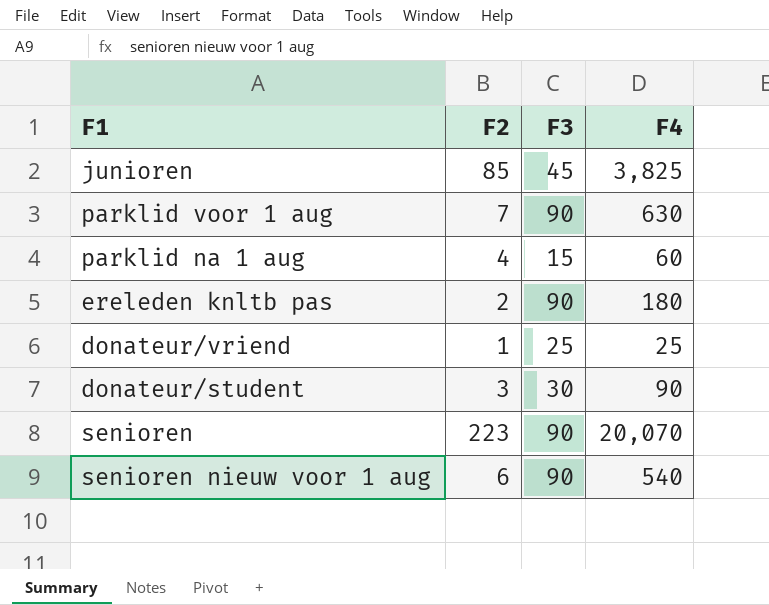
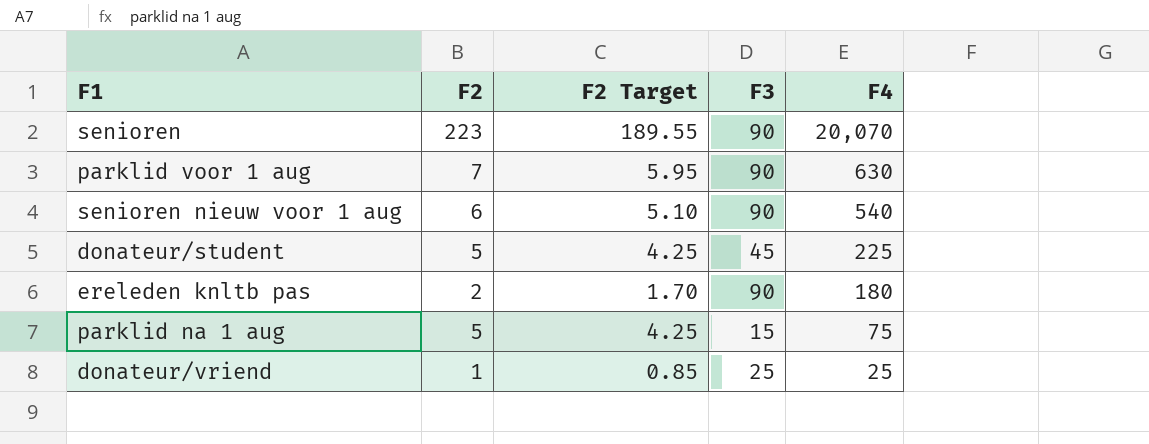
row order: none -> F4 descending
column F2 Target | formula: none -> [F2] * 0.85
row junioren: 85 | 45 | 3,825 -> none
donateur/student | F2: 3 -> 5
donateur/student | F3: 30 -> 45
donateur/student | F4: 90 -> 225
parklid na 1 aug | F2: 4 -> 5
parklid na 1 aug | F4: 60 -> 75

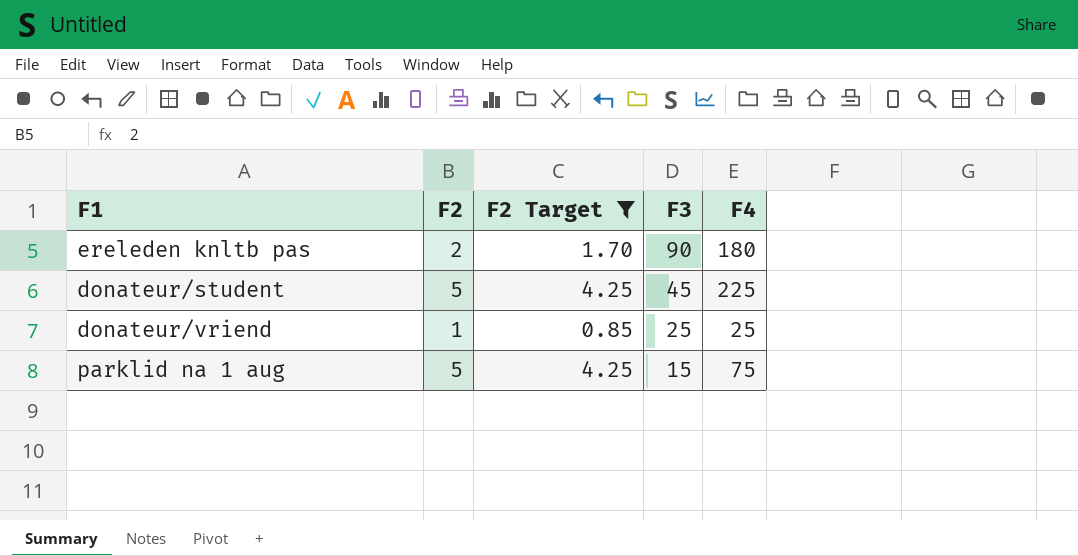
filter: none -> F2 Target <= 4.25
row order: F4 descending -> F3 descending

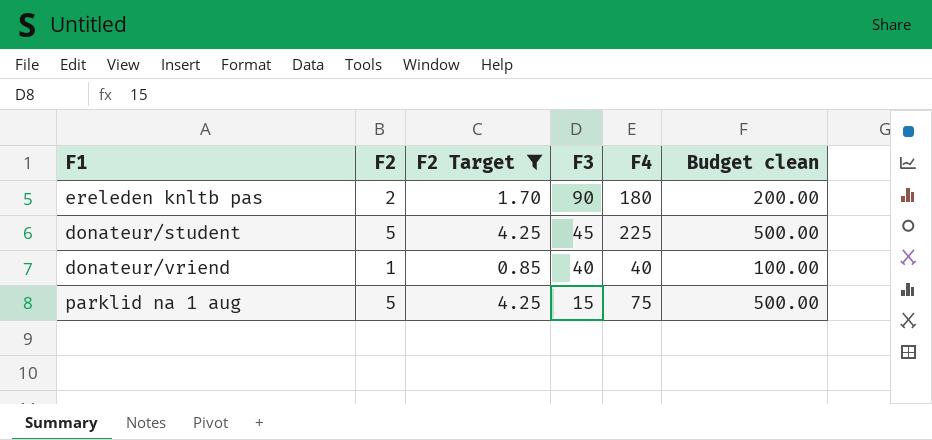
column Budget clean | formula: none -> [F2] * 100
donateur/vriend | F3: 25 -> 40
donateur/vriend | F4: 25 -> 40

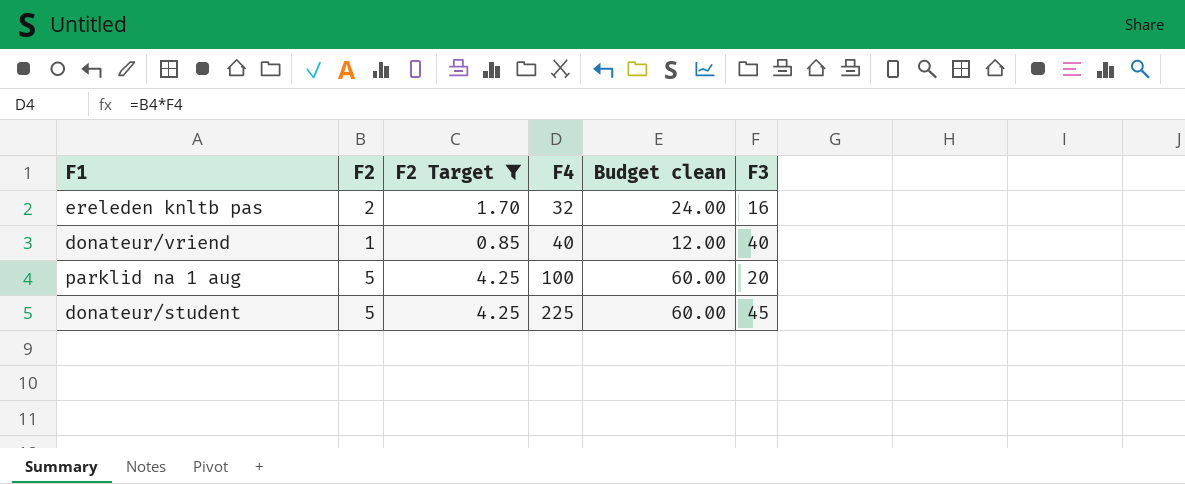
row order: F3 descending -> F4 ascending
column Budget clean | formula: [F2] * 100 -> [F2] * 12
column F3 | position: 4 -> 6
ereleden knltb pas | F4: 180 -> 32
ereleden knltb pas | F3: 90 -> 16
parklid na 1 aug | F4: 75 -> 100
parklid na 1 aug | F3: 15 -> 20

